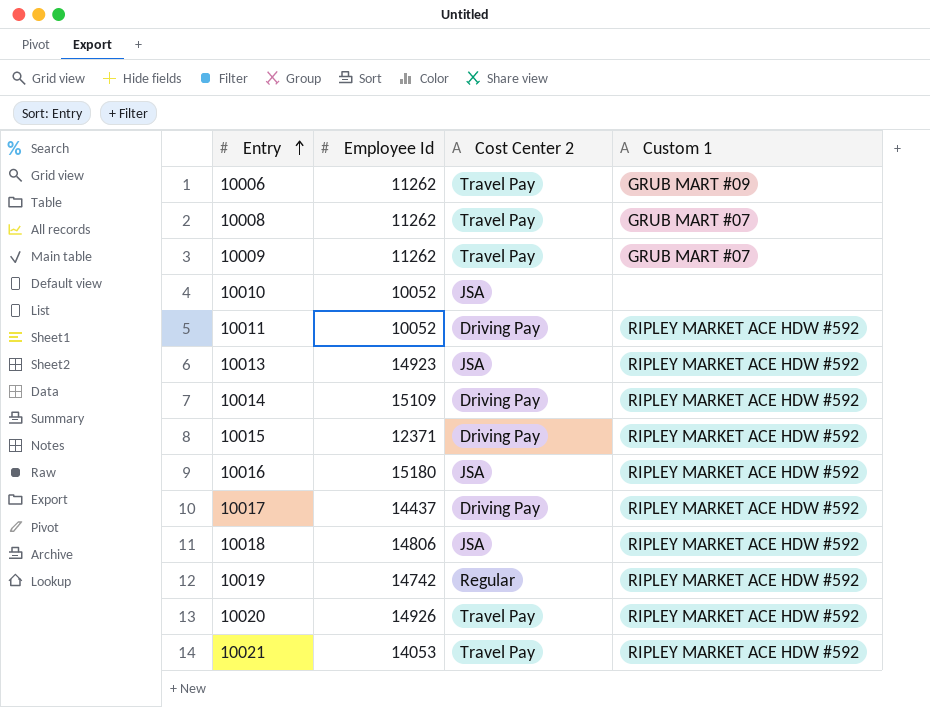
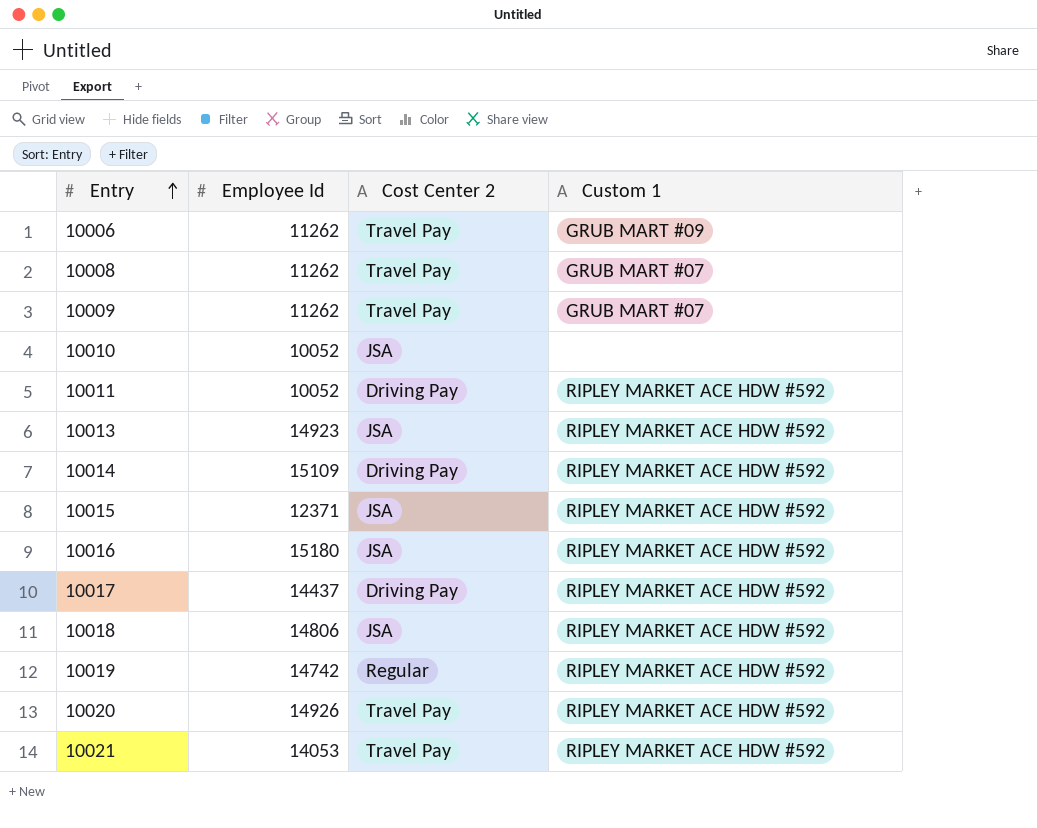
10015 | Cost Center 2: Driving Pay -> JSA

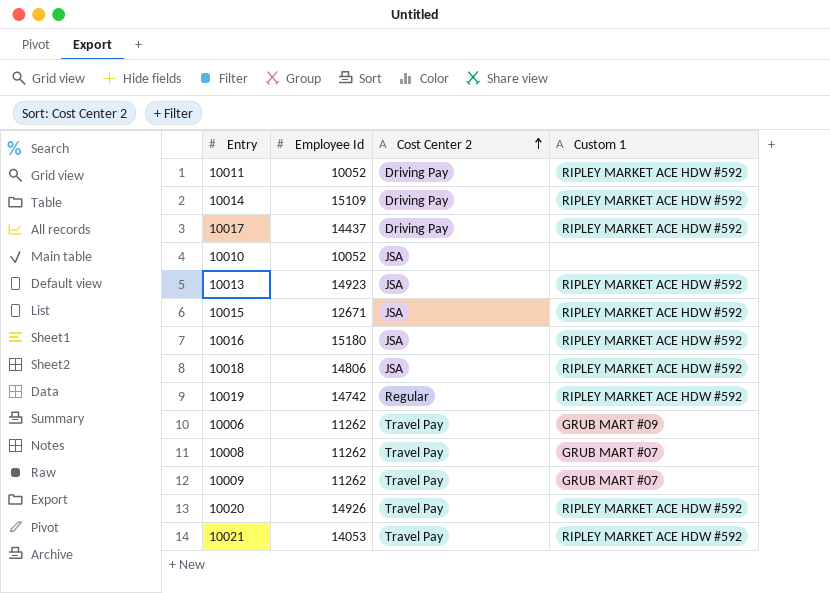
row order: Entry ascending -> Cost Center 2 ascending
10015 | Employee Id: 12371 -> 12671

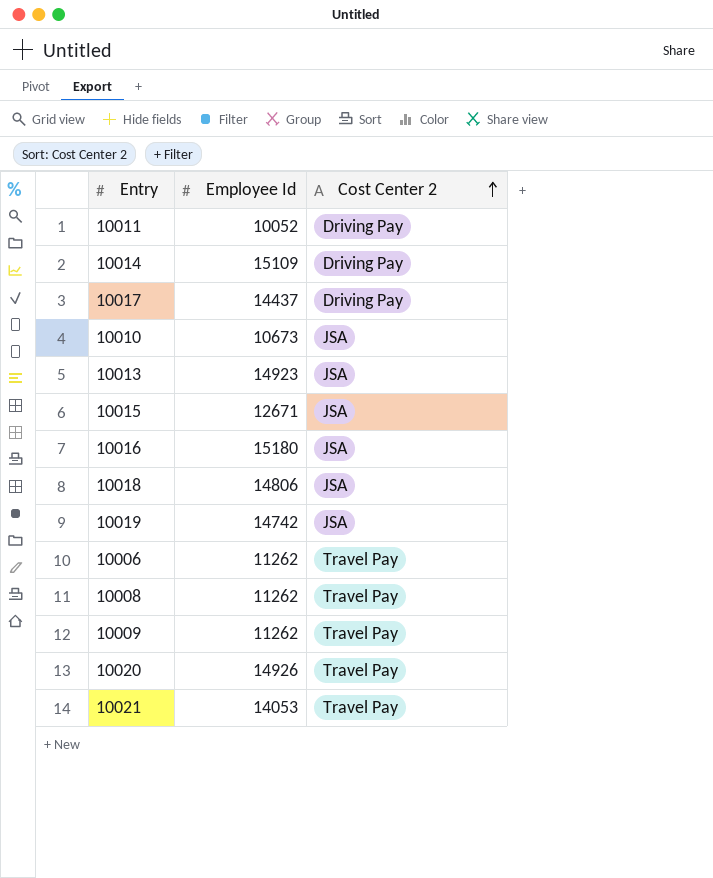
column Custom 1 | position: 4 -> none
10010 | Employee Id: 10052 -> 10673
10019 | Cost Center 2: Regular -> JSA

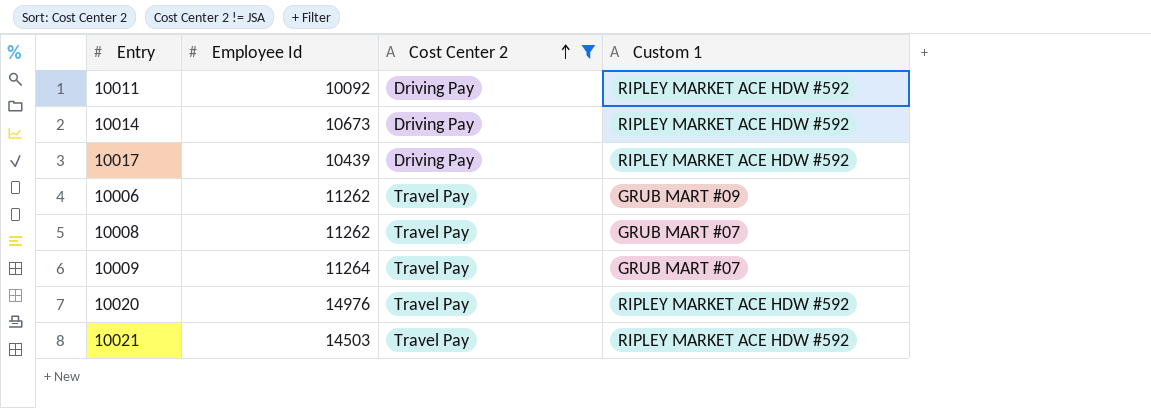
filter: none -> Cost Center 2 != JSA
column Custom 1 | position: none -> 4
10011 | Employee Id: 10052 -> 10092
10014 | Employee Id: 15109 -> 10673
10017 | Employee Id: 14437 -> 10439
10009 | Employee Id: 11262 -> 11264
10020 | Employee Id: 14926 -> 14976
10021 | Employee Id: 14053 -> 14503

